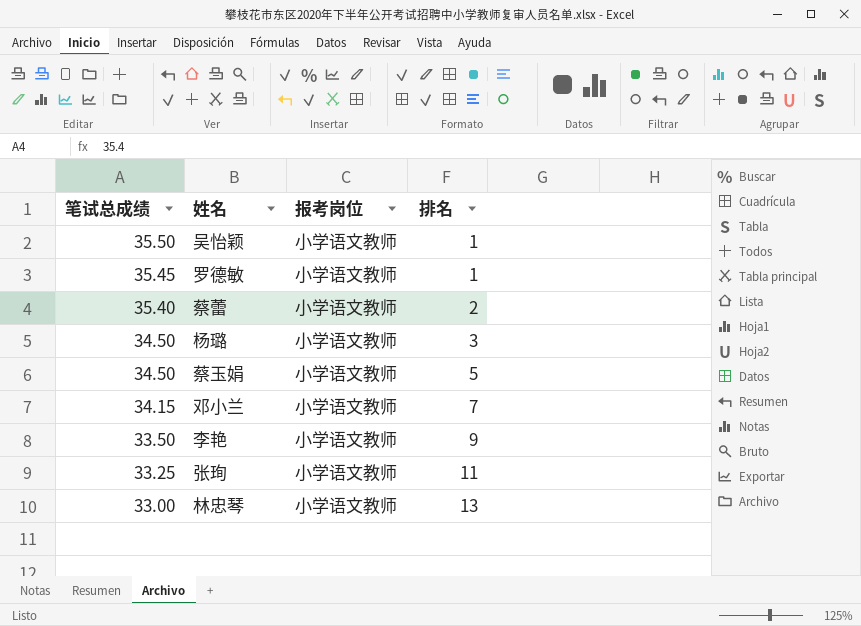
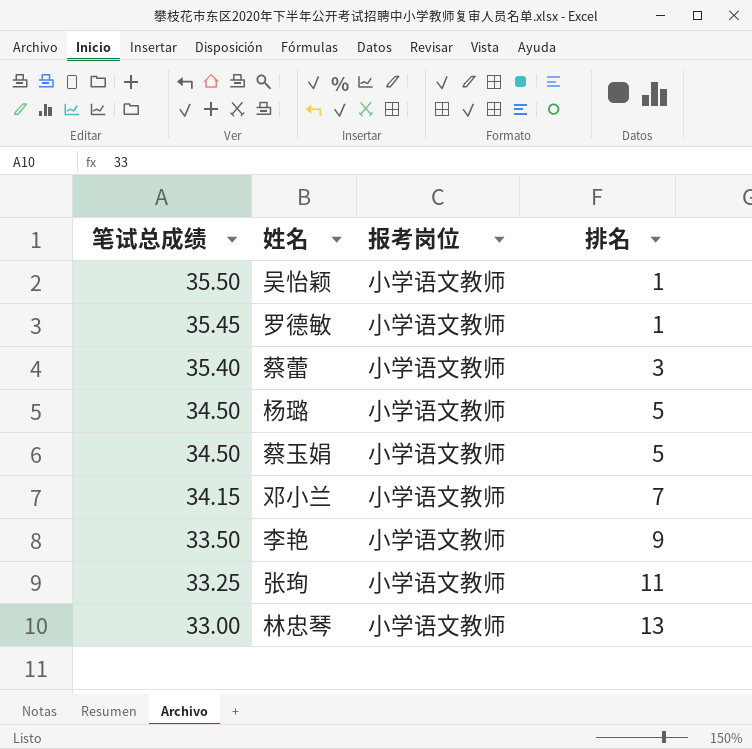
蔡蕾 | 排名: 2 -> 3
杨璐 | 排名: 3 -> 5

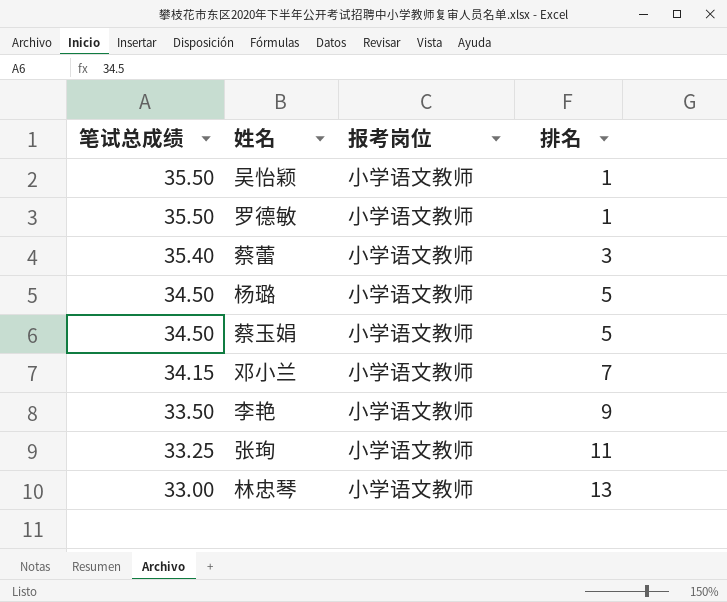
罗德敏 | 笔试总成绩: 35.45 -> 35.50

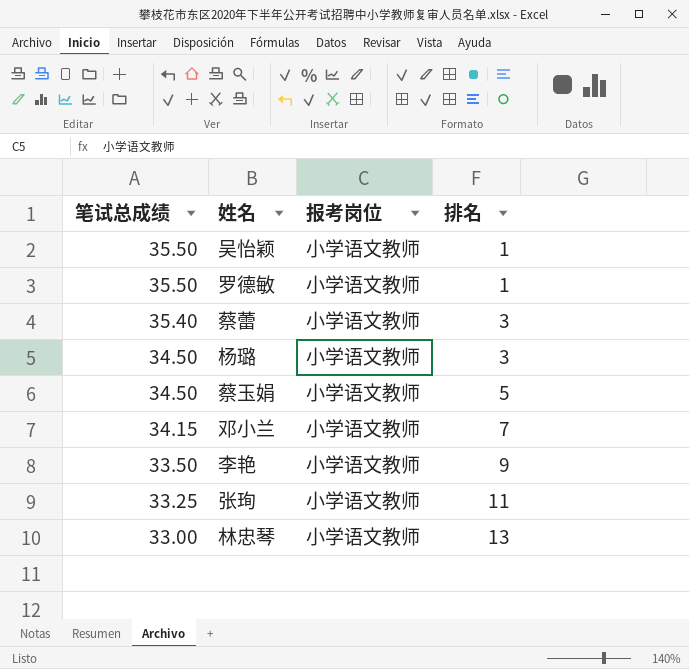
杨璐 | 排名: 5 -> 3

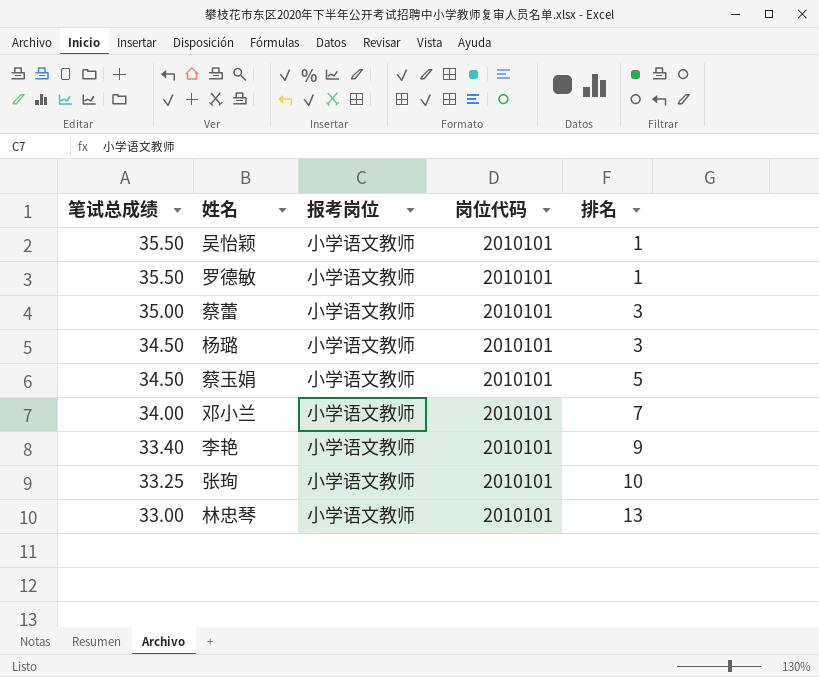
column 岗位代码 | position: none -> 4
蔡蕾 | 笔试总成绩: 35.40 -> 35.00
邓小兰 | 笔试总成绩: 34.15 -> 34.00
李艳 | 笔试总成绩: 33.50 -> 33.40
张珣 | 排名: 11 -> 10

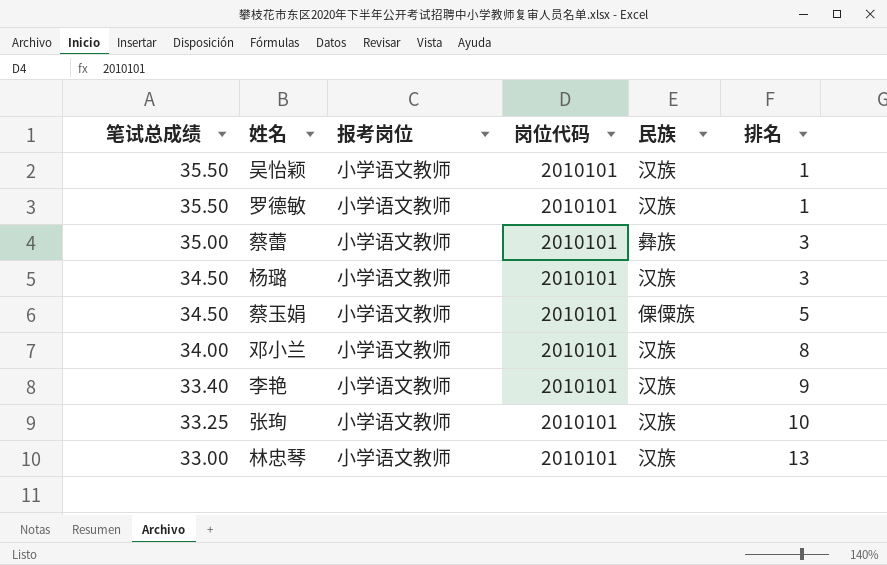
column 民族 | position: none -> 5
邓小兰 | 排名: 7 -> 8

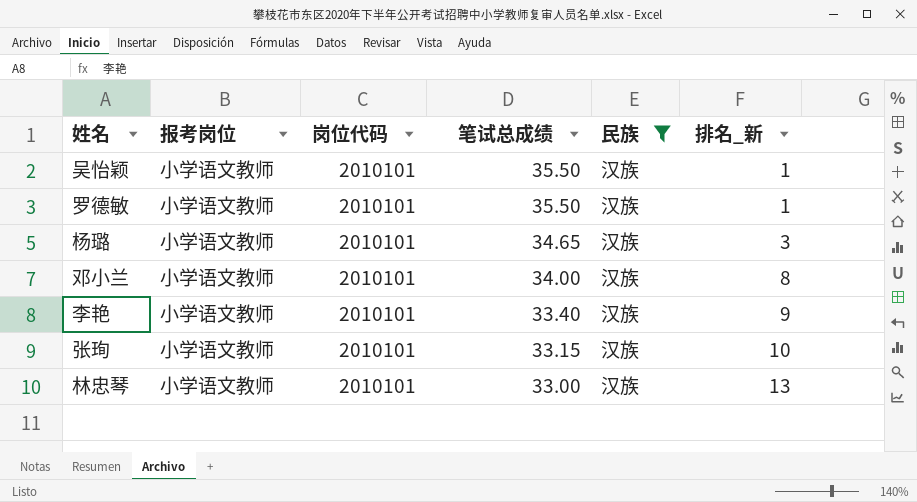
filter: none -> 民族 = 汉族
column 笔试总成绩 | position: 1 -> 4
column name: 排名 -> 排名_新
杨璐 | 笔试总成绩: 34.50 -> 34.65
张珣 | 笔试总成绩: 33.25 -> 33.15

